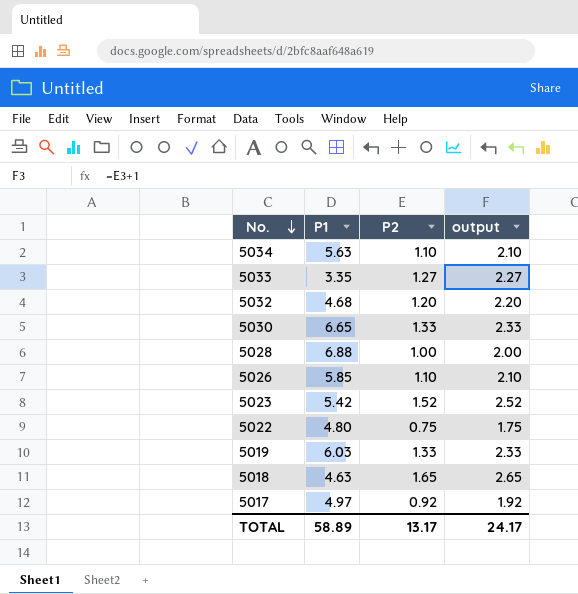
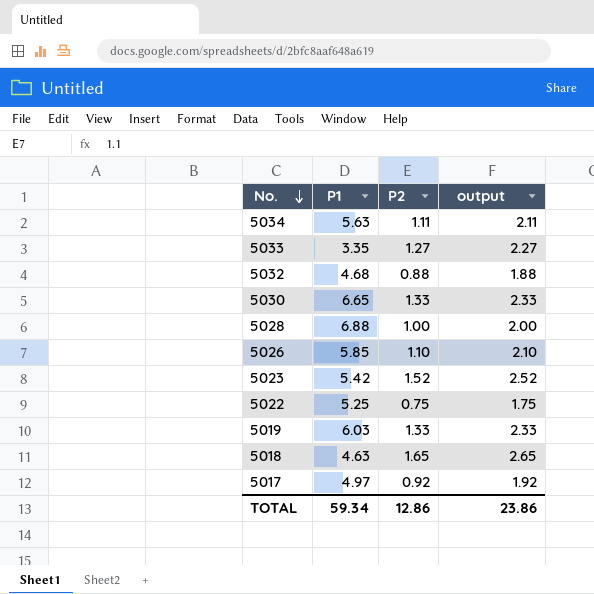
5034 | P2: 1.10 -> 1.11
5034 | output: 2.10 -> 2.11
5032 | P2: 1.20 -> 0.88
5032 | output: 2.20 -> 1.88
5022 | P1: 4.80 -> 5.25
TOTAL | P1: 58.89 -> 59.34
TOTAL | P2: 13.17 -> 12.86
TOTAL | output: 24.17 -> 23.86

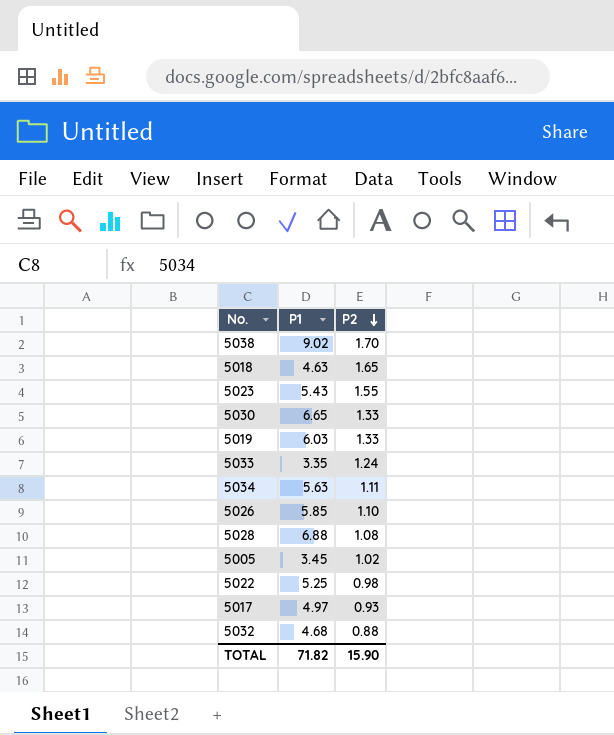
row order: No. descending -> P2 descending
column output | formula: [P2] + 1 -> none
row 5038: none -> 9.02 | 1.70
5023 | P1: 5.42 -> 5.43
5023 | P2: 1.52 -> 1.55
5033 | P2: 1.27 -> 1.24
5028 | P2: 1.00 -> 1.08
row 5005: none -> 3.45 | 1.02
5022 | P2: 0.75 -> 0.98
5017 | P2: 0.92 -> 0.93
TOTAL | P1: 59.34 -> 71.82
TOTAL | P2: 12.86 -> 15.90

